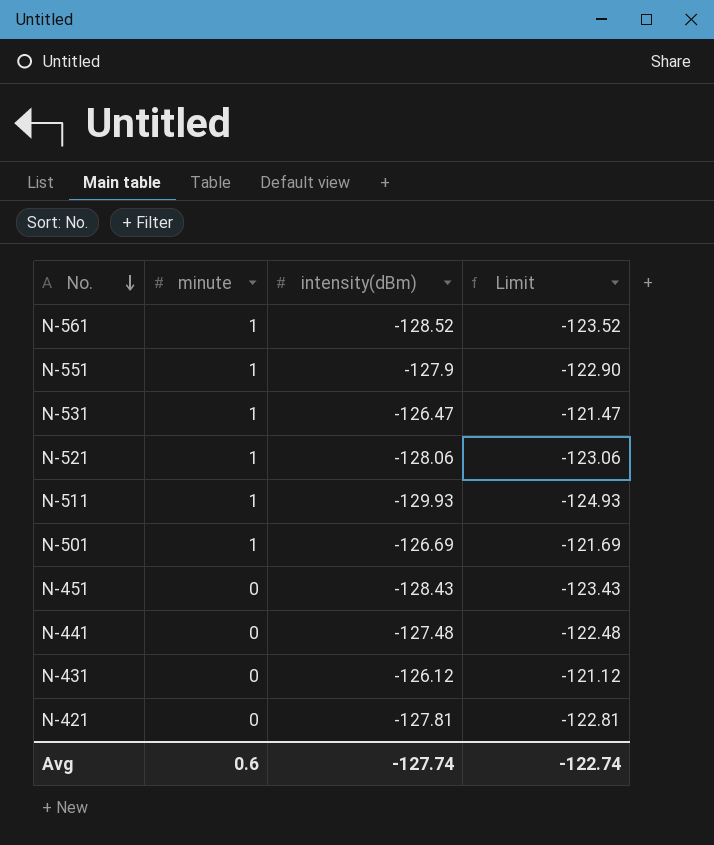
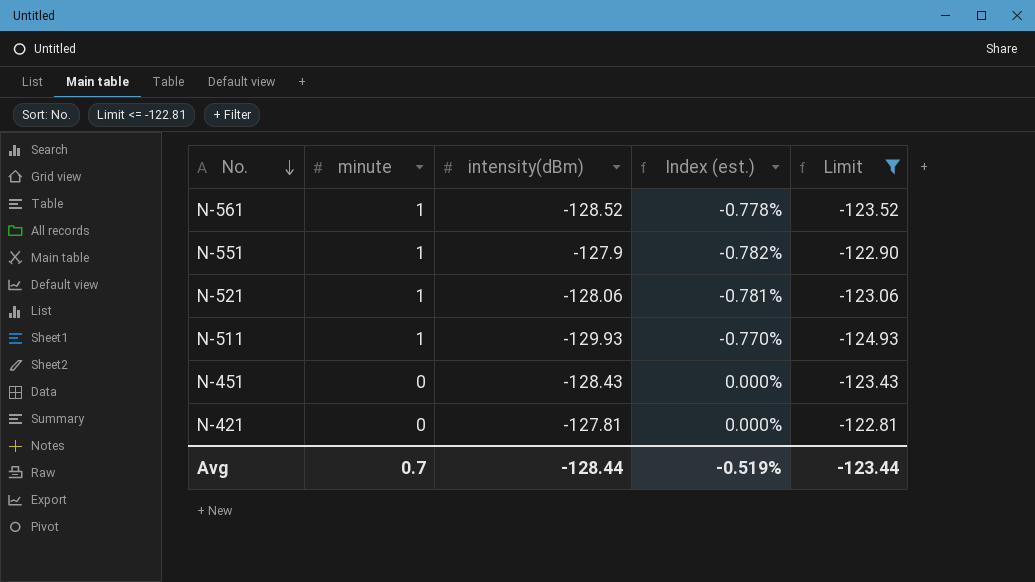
filter: none -> Limit <= -122.81
column Index (est.) | formula: none -> [minute] / [intensity(dBm)]
Avg | minute: 0.6 -> 0.7
Avg | intensity(dBm): -127.74 -> -128.44
Avg | Limit: -122.74 -> -123.44

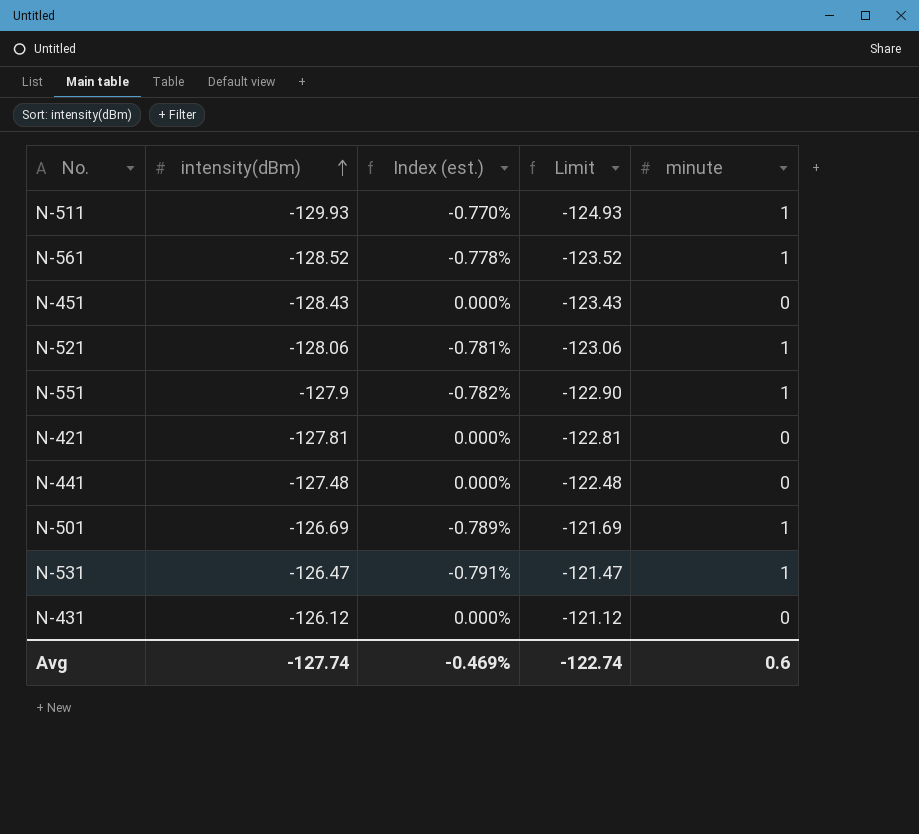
filter: Limit <= -122.81 -> none
row order: No. descending -> intensity(dBm) ascending
column minute | position: 2 -> 5
Avg | intensity(dBm): -128.44 -> -127.74
Avg | Index (est.): -0.519% -> -0.469%
Avg | Limit: -123.44 -> -122.74
Avg | minute: 0.7 -> 0.6

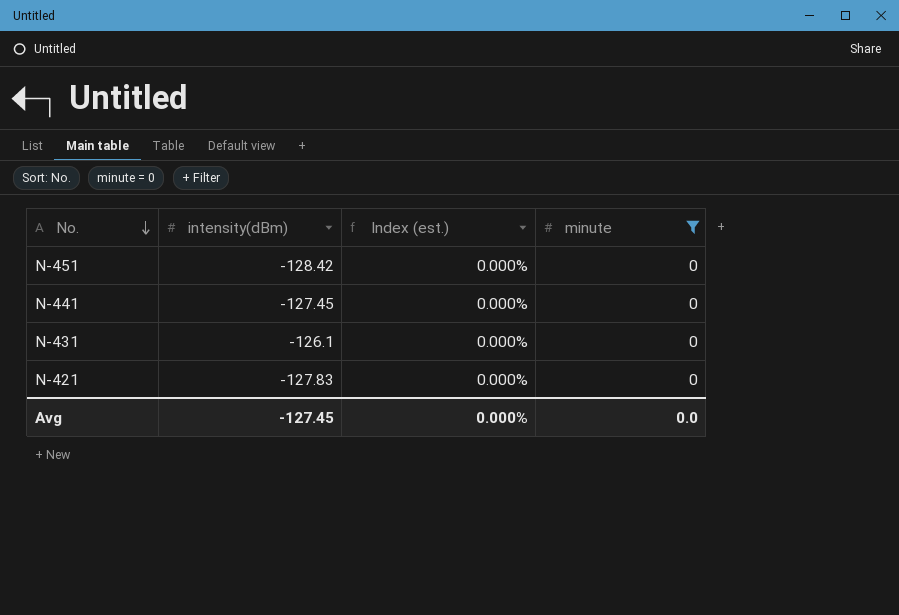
filter: none -> minute = 0
row order: intensity(dBm) ascending -> No. descending
column Limit | formula: [intensity(dBm)] + 5 -> none
N-451 | intensity(dBm): -128.43 -> -128.42
N-441 | intensity(dBm): -127.48 -> -127.45
N-431 | intensity(dBm): -126.12 -> -126.1
N-421 | intensity(dBm): -127.81 -> -127.83
Avg | intensity(dBm): -127.74 -> -127.45
Avg | Index (est.): -0.469% -> 0.000%
Avg | minute: 0.6 -> 0.0

